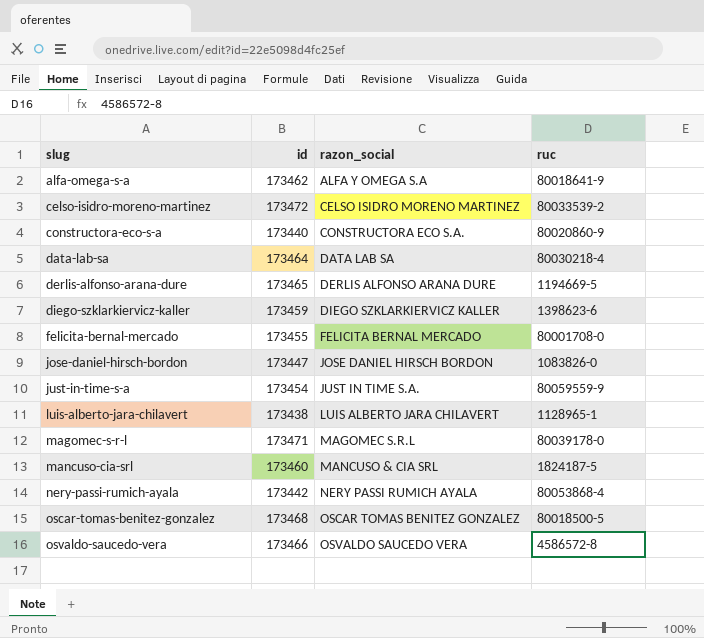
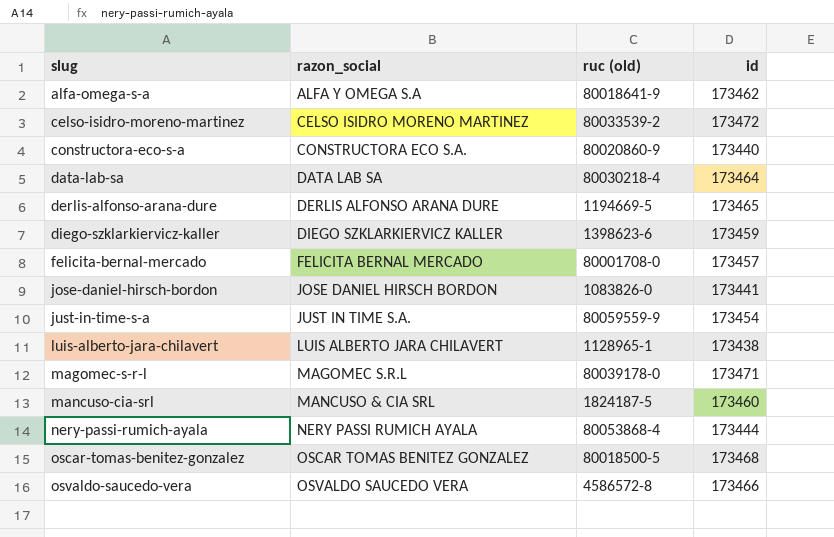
column name: ruc -> ruc (old)
column id | position: 2 -> 4
felicita-bernal-mercado | id: 173455 -> 173457
jose-daniel-hirsch-bordon | id: 173447 -> 173441
nery-passi-rumich-ayala | id: 173442 -> 173444

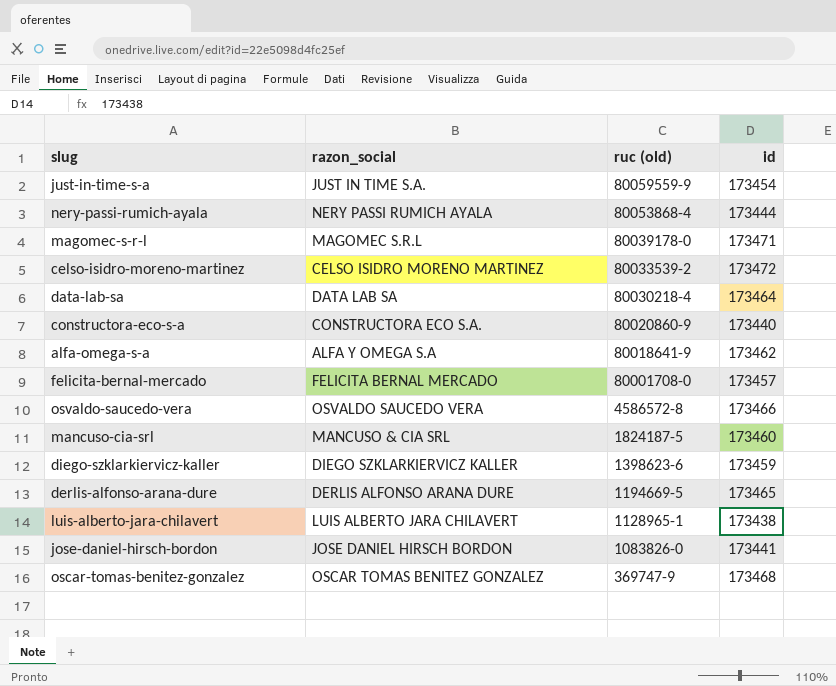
row order: slug ascending -> ruc (old) descending
oscar-tomas-benitez-gonzalez | ruc (old): 80018500-5 -> 369747-9

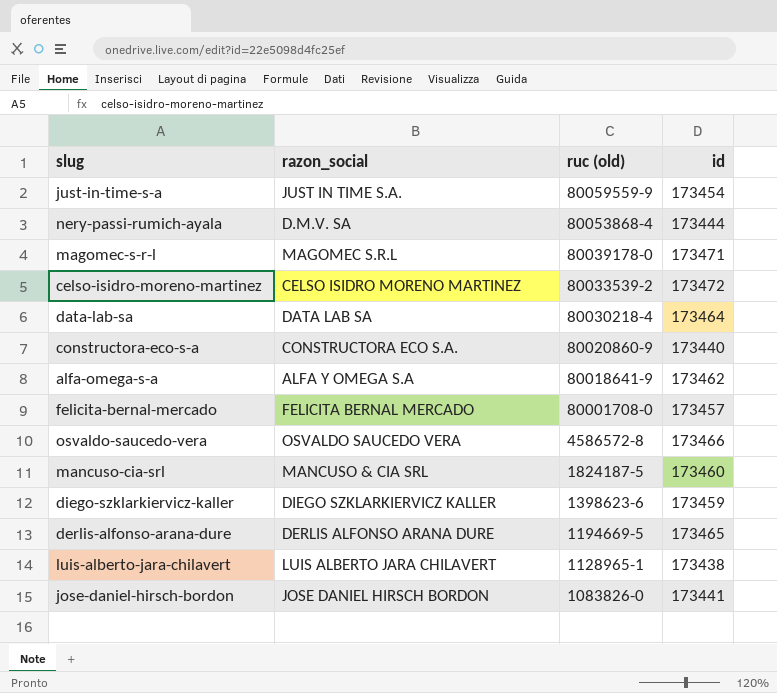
row oscar-tomas-benitez-gonzalez: OSCAR TOMAS BENITEZ GONZALEZ | 369747-9 | 173468 -> none
nery-passi-rumich-ayala | razon_social: NERY PASSI RUMICH AYALA -> D.M.V. SA

